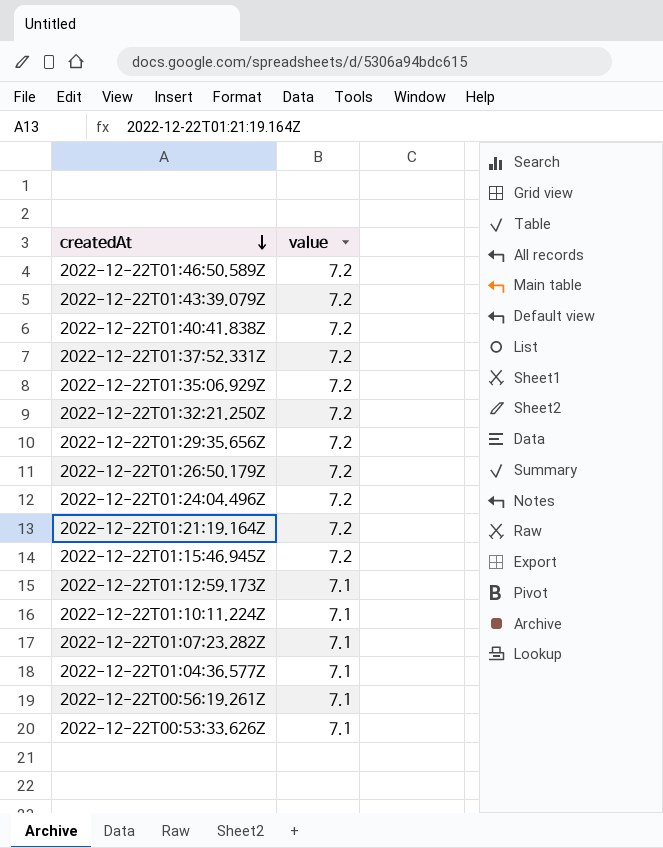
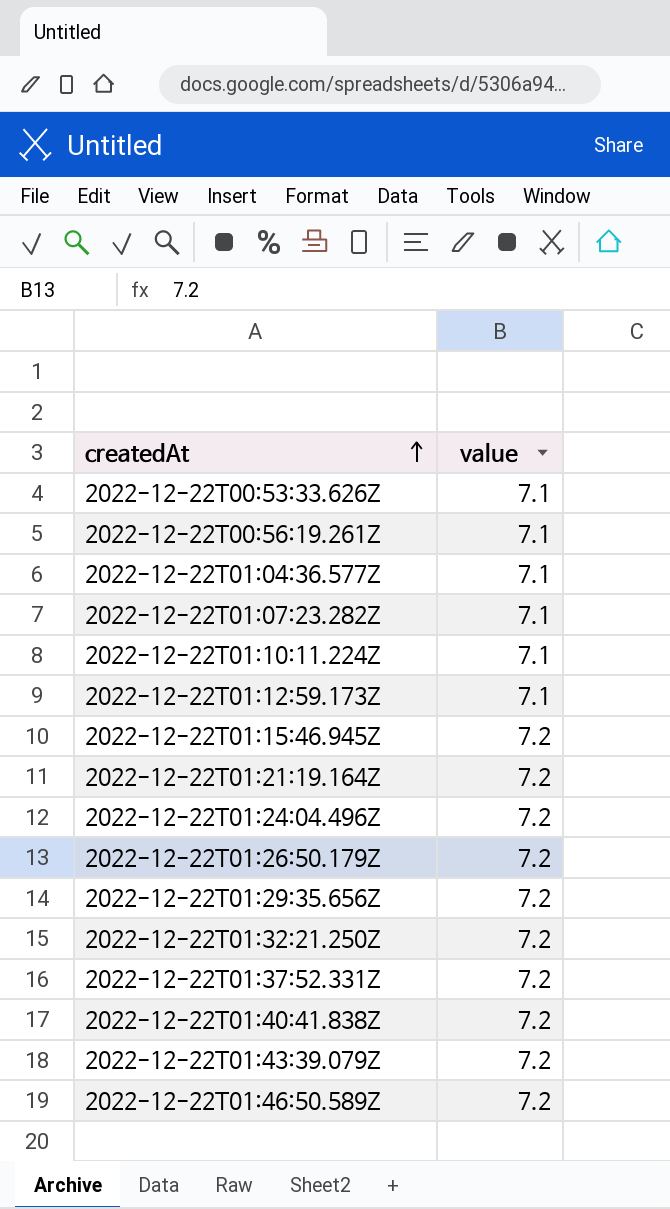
row order: createdAt descending -> createdAt ascending
row 2022-12-22T01:35:06.929Z: 7.2 -> none

